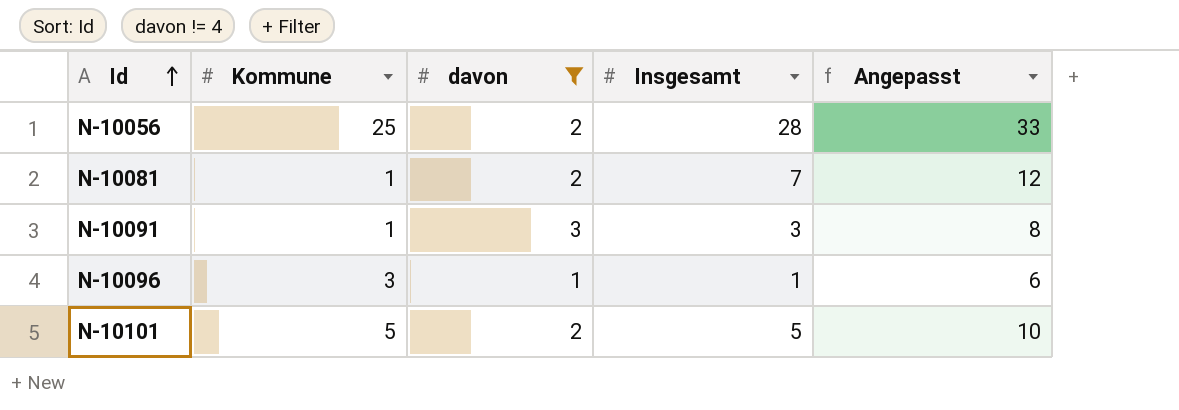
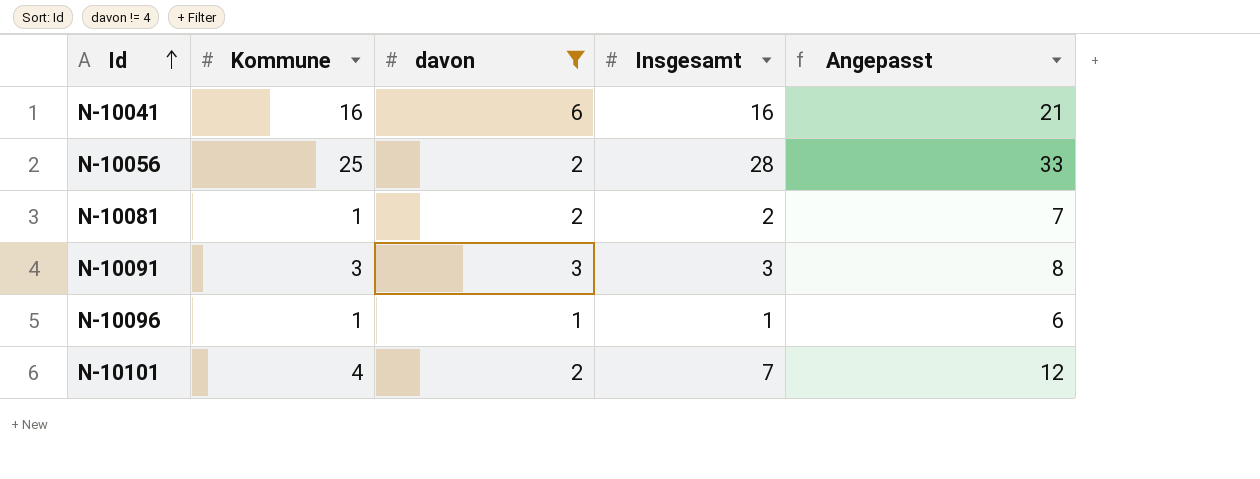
row N-10041: none -> 16 | 6 | 16 | 21
N-10081 | Insgesamt: 7 -> 2
N-10081 | Angepasst: 12 -> 7
N-10091 | Kommune: 1 -> 3
N-10096 | Kommune: 3 -> 1
N-10101 | Kommune: 5 -> 4
N-10101 | Insgesamt: 5 -> 7
N-10101 | Angepasst: 10 -> 12

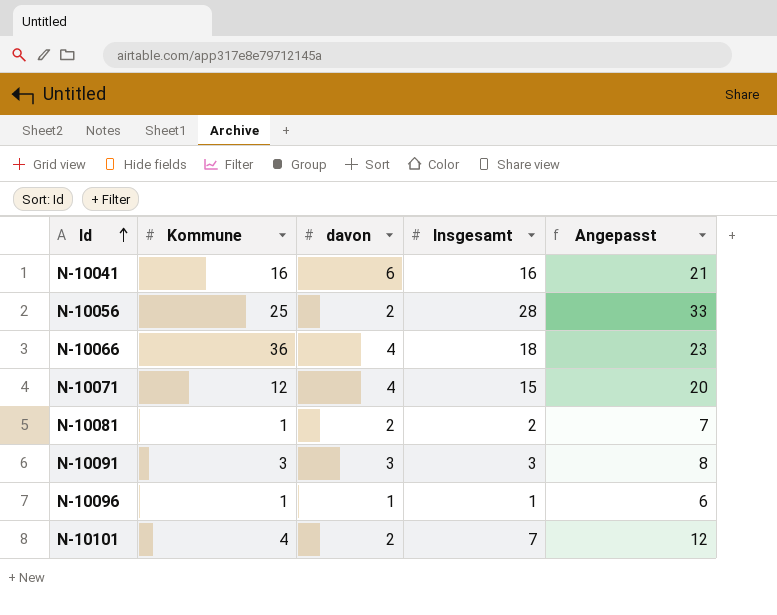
filter: davon != 4 -> none

